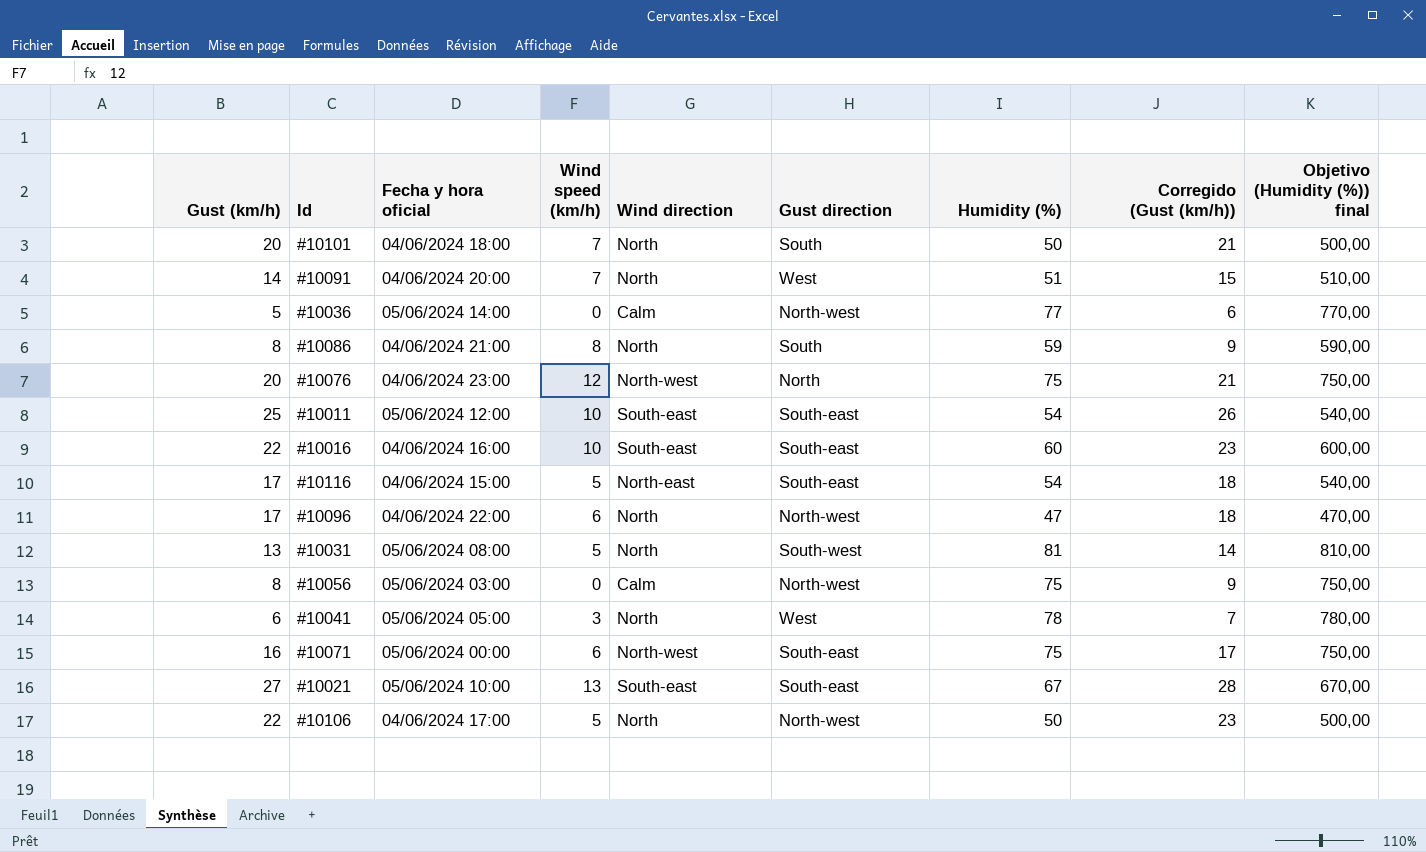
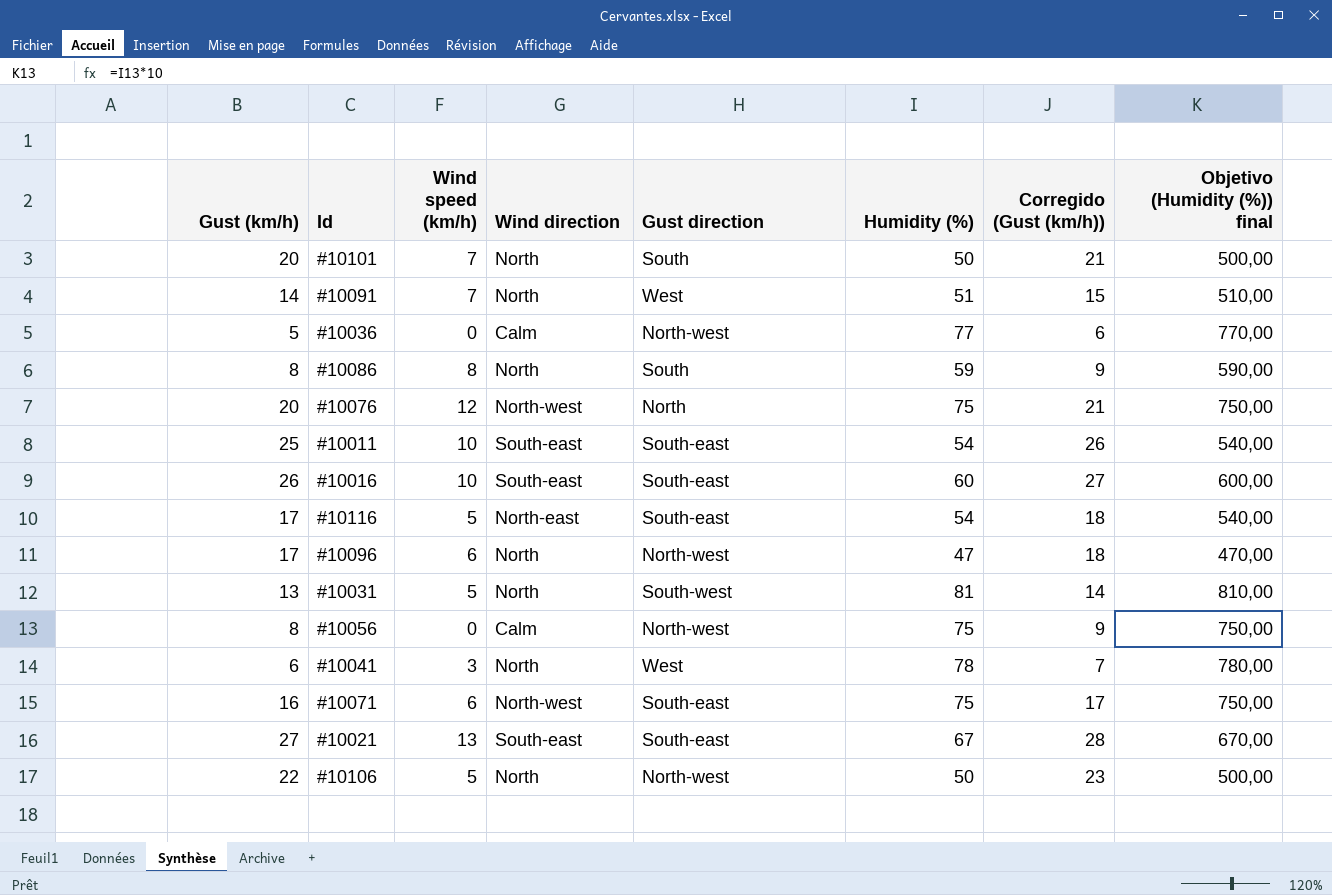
column Fecha y hora oficial | position: 3 -> none
#10016 | Gust (km/h): 22 -> 26
#10016 | Corregido (Gust (km/h)): 23 -> 27

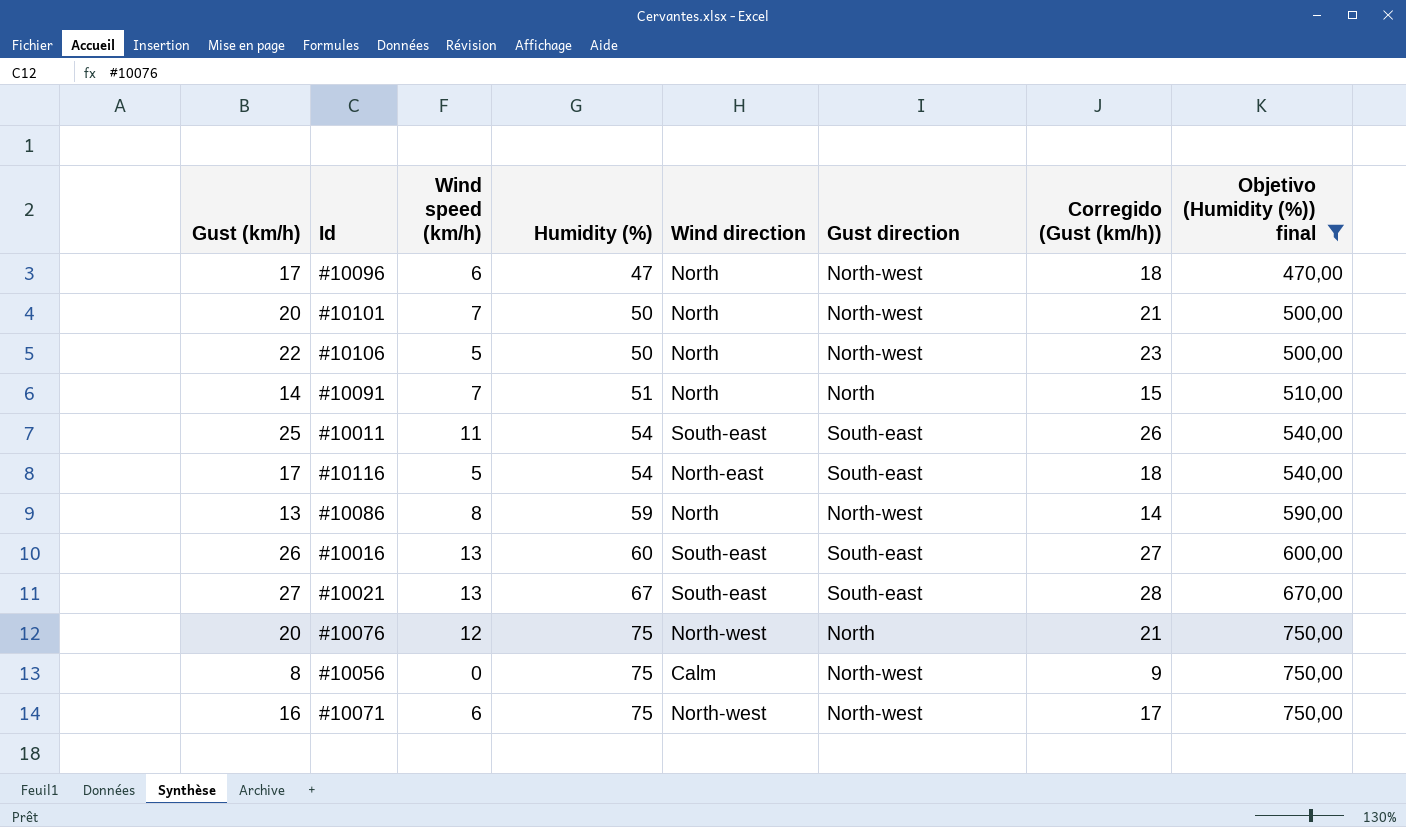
filter: none -> Objetivo (Humidity (%)) final <= 750,00
row order: none -> Humidity (%) ascending
column Humidity (%) | position: 6 -> 4
#10101 | Gust direction: South -> North-west
#10091 | Gust direction: West -> North
#10011 | Wind speed (km/h): 10 -> 11
#10086 | Gust (km/h): 8 -> 13
#10086 | Gust direction: South -> North-west
#10086 | Corregido (Gust (km/h)): 9 -> 14
#10016 | Wind speed (km/h): 10 -> 13
#10071 | Gust direction: South-east -> North-west

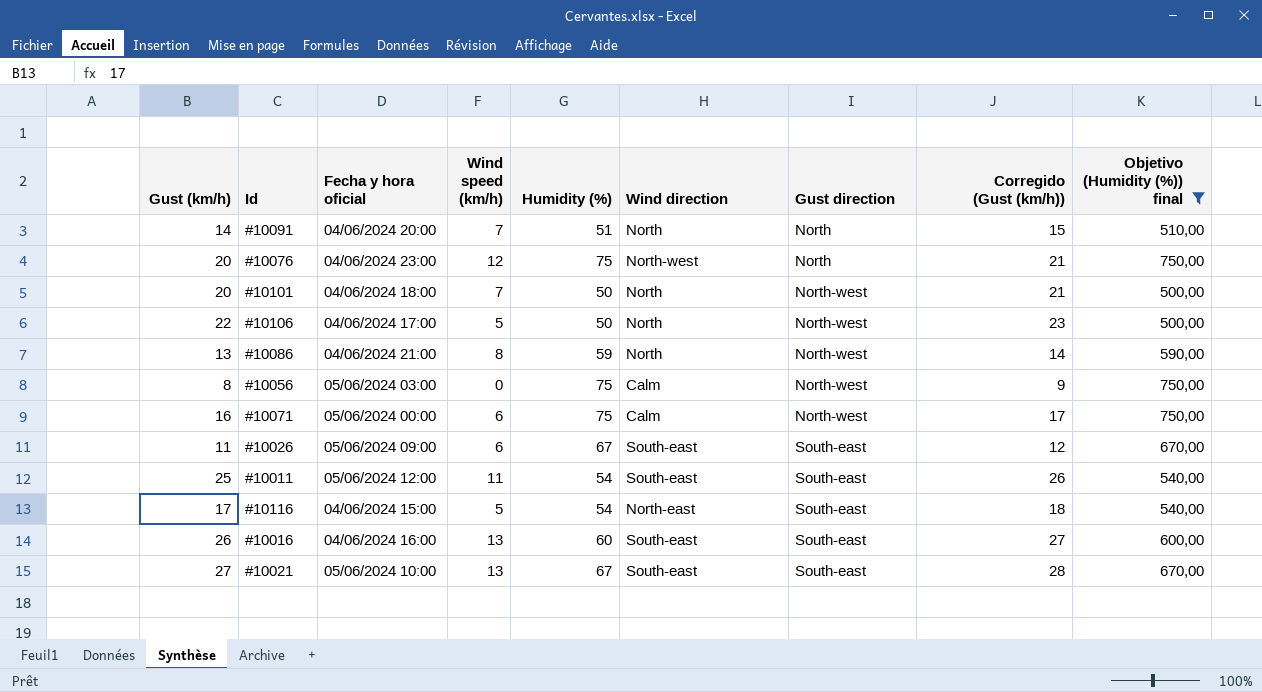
row order: Humidity (%) ascending -> Gust direction ascending
column Fecha y hora oficial | position: none -> 3
row #10096: 17 | 6 | 47 | North | North-west | 18 | 470,00 -> none
#10071 | Wind direction: North-west -> Calm
row #10026: none -> 11 | 05/06/2024 09:00 | 6 | 67 | South-east | South-east | 12 | 670,00

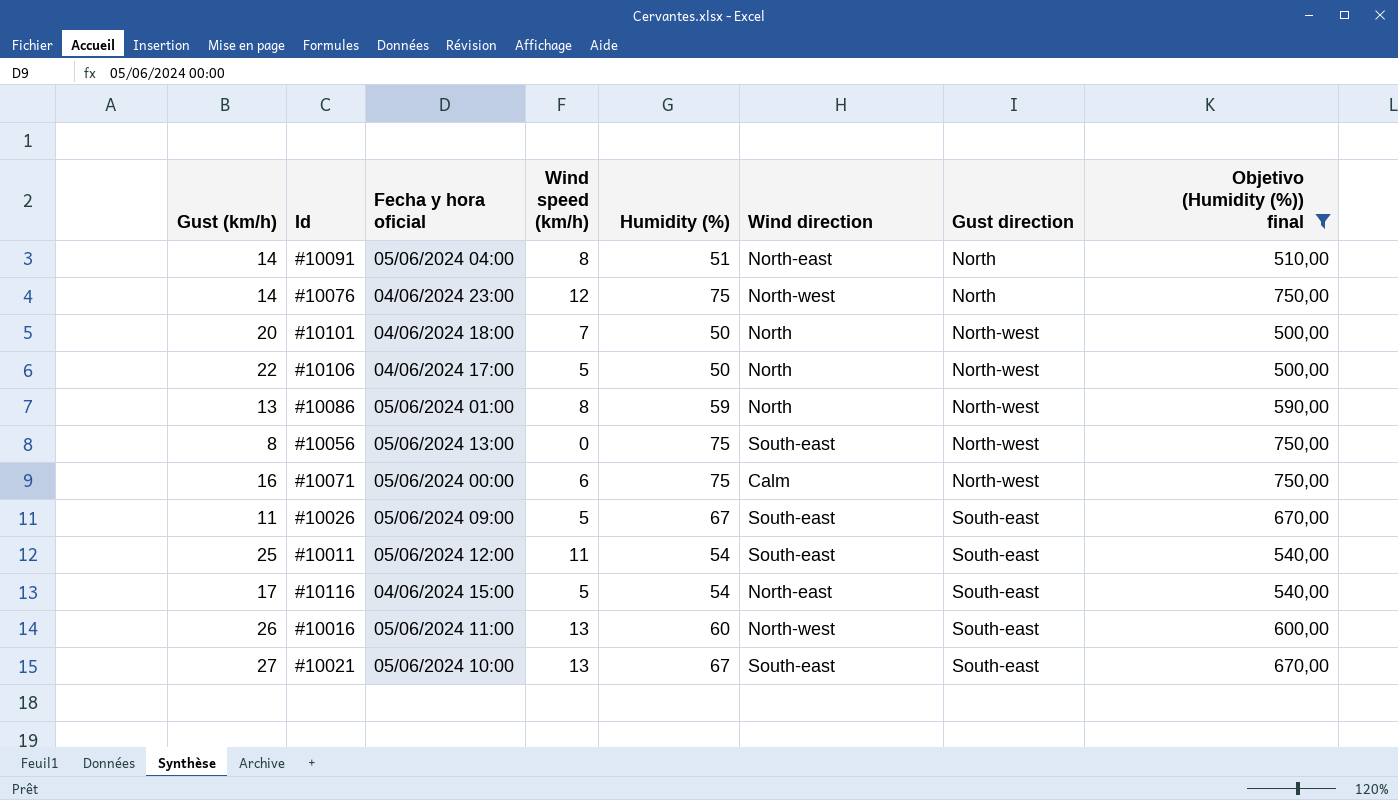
column Corregido (Gust (km/h)) | formula: [Gust (km/h)] + 1 -> none
#10091 | Fecha y hora oficial: 04/06/2024 20:00 -> 05/06/2024 04:00
#10091 | Wind speed (km/h): 7 -> 8
#10091 | Wind direction: North -> North-east
#10076 | Gust (km/h): 20 -> 14
#10086 | Fecha y hora oficial: 04/06/2024 21:00 -> 05/06/2024 01:00
#10056 | Fecha y hora oficial: 05/06/2024 03:00 -> 05/06/2024 13:00
#10056 | Wind direction: Calm -> South-east
#10026 | Wind speed (km/h): 6 -> 5
#10016 | Fecha y hora oficial: 04/06/2024 16:00 -> 05/06/2024 11:00
#10016 | Wind direction: South-east -> North-west

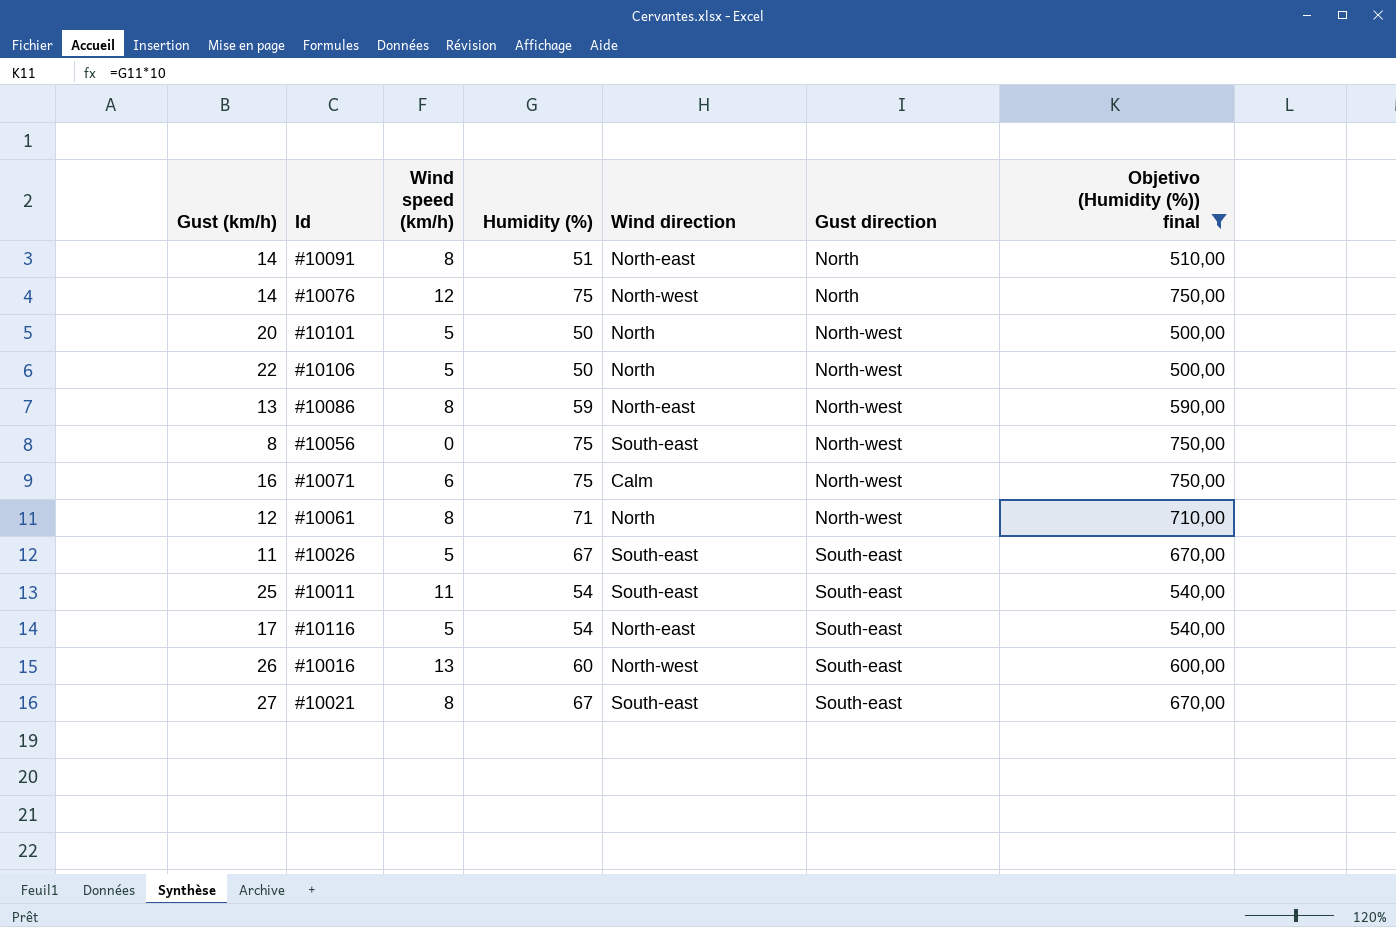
column Fecha y hora oficial | position: 3 -> none
#10101 | Wind speed (km/h): 7 -> 5
#10086 | Wind direction: North -> North-east
row #10061: none -> 12 | 8 | 71 | North | North-west | 710,00
#10021 | Wind speed (km/h): 13 -> 8

